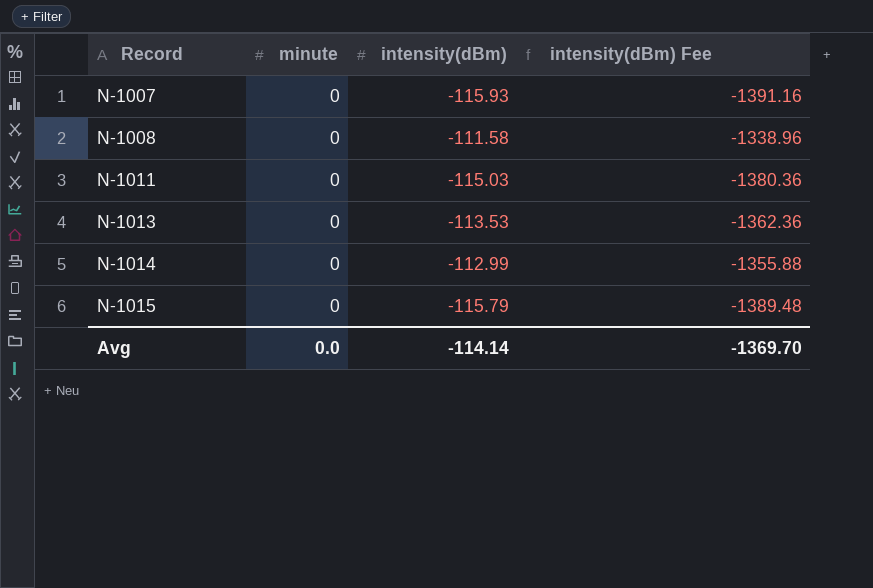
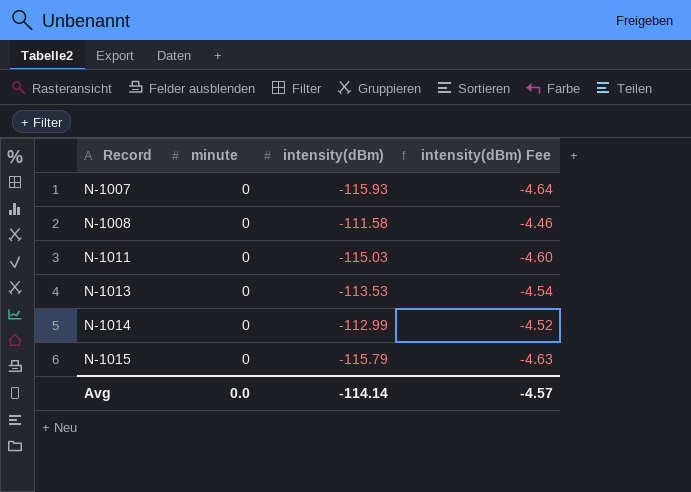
column intensity(dBm) Fee | formula: [intensity(dBm)] * 12 -> [intensity(dBm)] * 0.04
Avg | intensity(dBm) Fee: -1369.70 -> -4.57

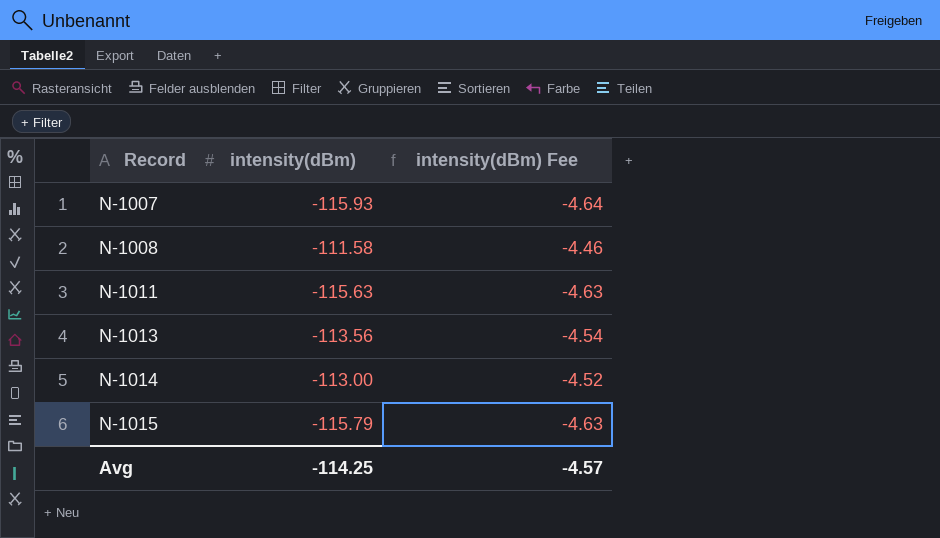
column minute | position: 2 -> none
N-1011 | intensity(dBm): -115.03 -> -115.63
N-1011 | intensity(dBm) Fee: -4.60 -> -4.63
N-1013 | intensity(dBm): -113.53 -> -113.56
N-1014 | intensity(dBm): -112.99 -> -113.00
Avg | intensity(dBm): -114.14 -> -114.25

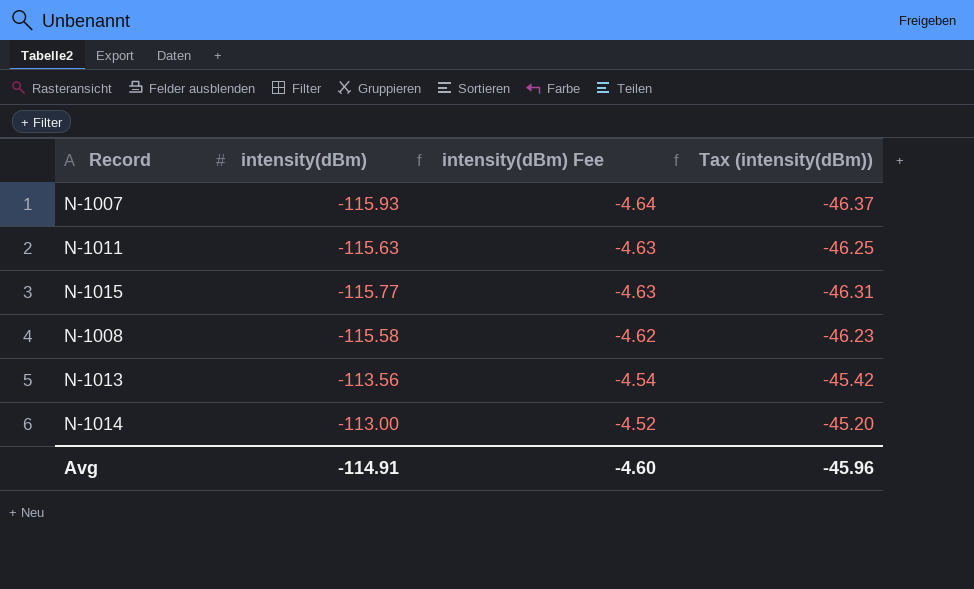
row order: Record ascending -> intensity(dBm) Fee ascending
column Tax (intensity(dBm)) | formula: none -> [intensity(dBm)] * 0.4
N-1015 | intensity(dBm): -115.79 -> -115.77
N-1008 | intensity(dBm): -111.58 -> -115.58
N-1008 | intensity(dBm) Fee: -4.46 -> -4.62
Avg | intensity(dBm): -114.25 -> -114.91
Avg | intensity(dBm) Fee: -4.57 -> -4.60

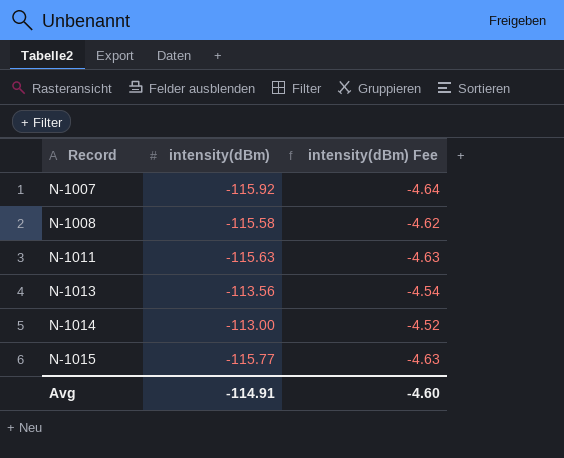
row order: intensity(dBm) Fee ascending -> Record ascending
column Tax (intensity(dBm)) | formula: [intensity(dBm)] * 0.4 -> none
N-1007 | intensity(dBm): -115.93 -> -115.92

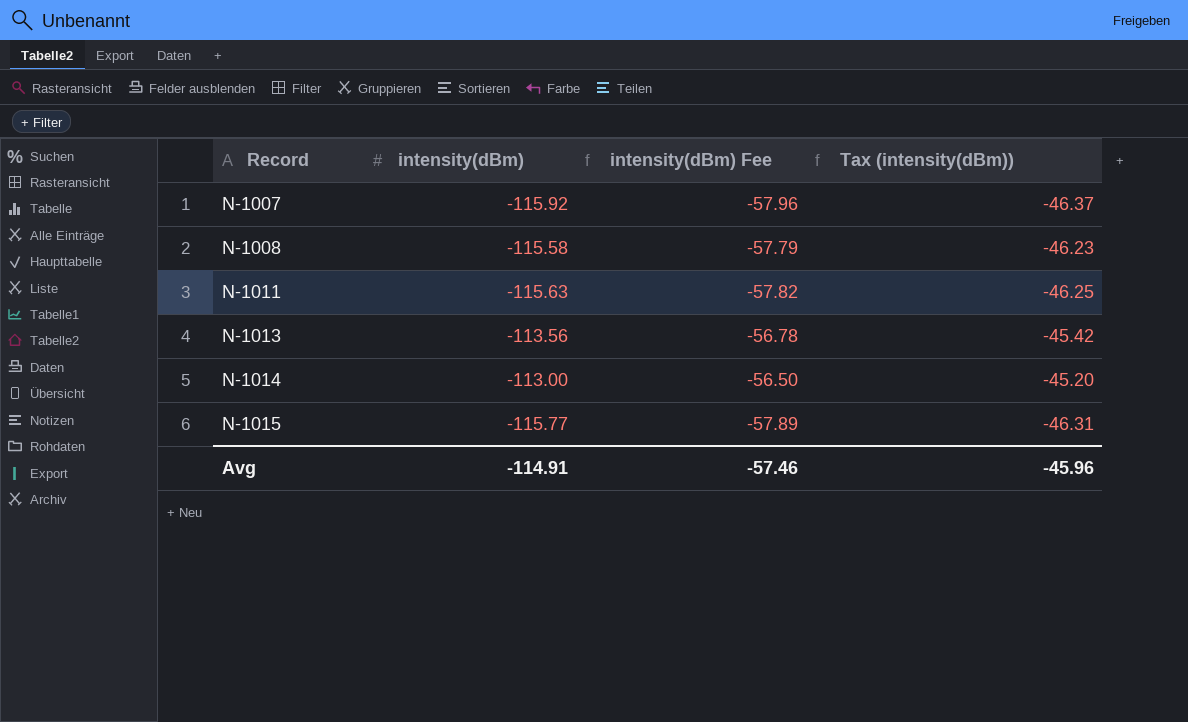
column intensity(dBm) Fee | formula: [intensity(dBm)] * 0.04 -> [intensity(dBm)] * 0.5
column Tax (intensity(dBm)) | formula: none -> [intensity(dBm)] * 0.4
Avg | intensity(dBm) Fee: -4.60 -> -57.46

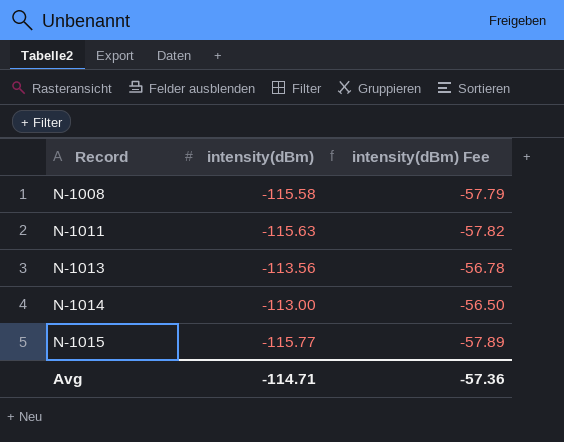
column Tax (intensity(dBm)) | formula: [intensity(dBm)] * 0.4 -> none
row N-1007: -115.92 | -57.96 | -46.37 -> none
Avg | intensity(dBm): -114.91 -> -114.71
Avg | intensity(dBm) Fee: -57.46 -> -57.36

